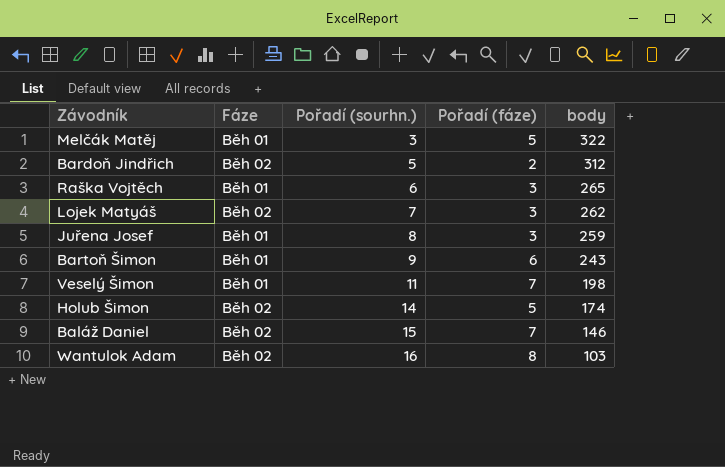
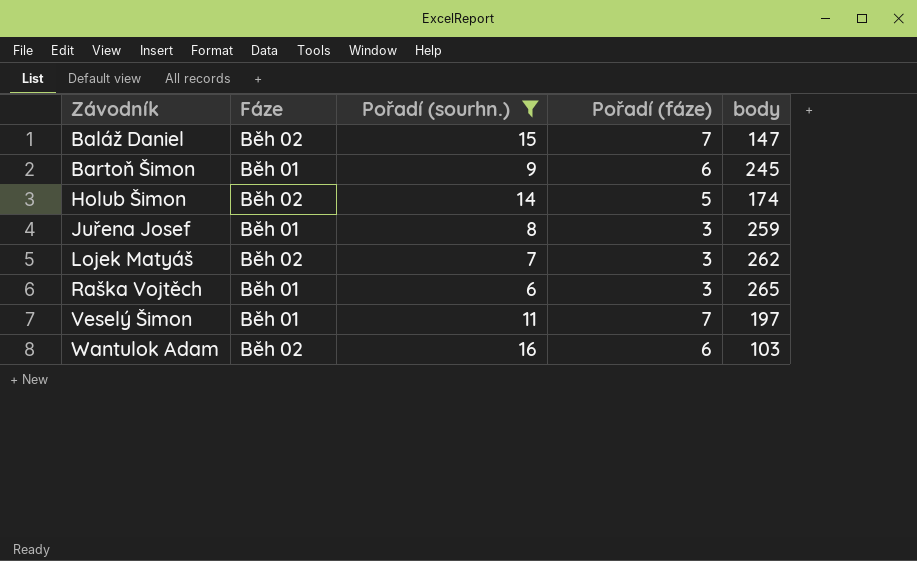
filter: none -> Pořadí (sourhn.) >= 6
row order: Pořadí (sourhn.) ascending -> Závodník ascending
Baláž Daniel | body: 146 -> 147
Bartoň Šimon | body: 243 -> 245
Veselý Šimon | body: 198 -> 197
Wantulok Adam | Pořadí (fáze): 8 -> 6

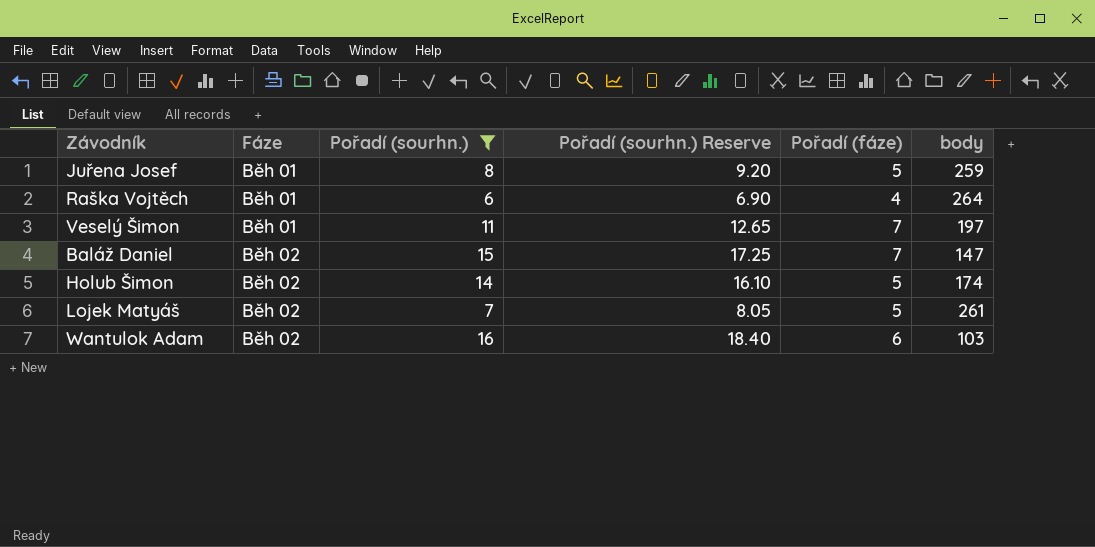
row order: Závodník ascending -> Fáze ascending
column Pořadí (sourhn.) Reserve | formula: none -> [Pořadí (sourhn.)] * 1.15
row Bartoň Šimon: Běh 01 | 9 | 6 | 245 -> none
Juřena Josef | Pořadí (fáze): 3 -> 5
Raška Vojtěch | Pořadí (fáze): 3 -> 4
Raška Vojtěch | body: 265 -> 264
Lojek Matyáš | Pořadí (fáze): 3 -> 5
Lojek Matyáš | body: 262 -> 261

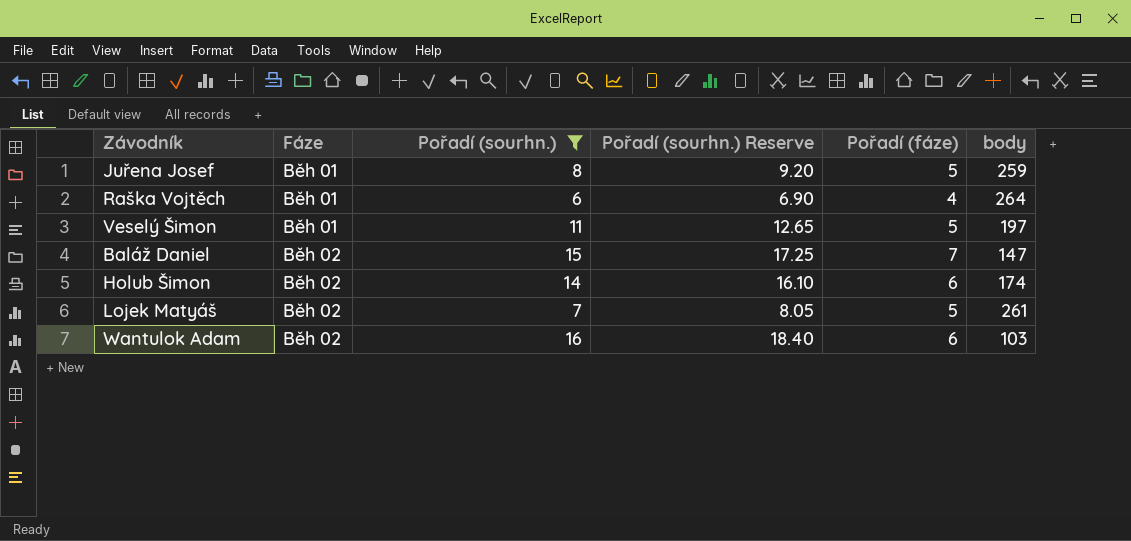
Veselý Šimon | Pořadí (fáze): 7 -> 5
Holub Šimon | Pořadí (fáze): 5 -> 6

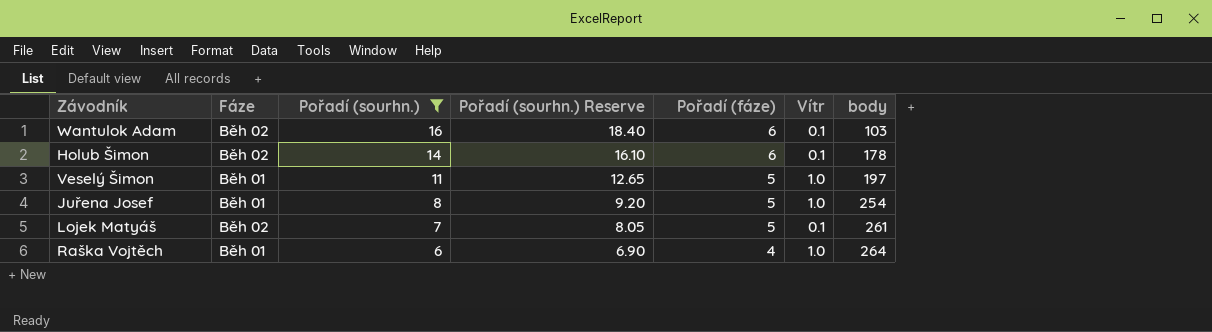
row order: Fáze ascending -> Pořadí (sourhn.) descending
column Vítr | position: none -> 6
row Baláž Daniel: Běh 02 | 15 | 17.25 | 7 | 147 -> none
Holub Šimon | body: 174 -> 178
Juřena Josef | body: 259 -> 254

